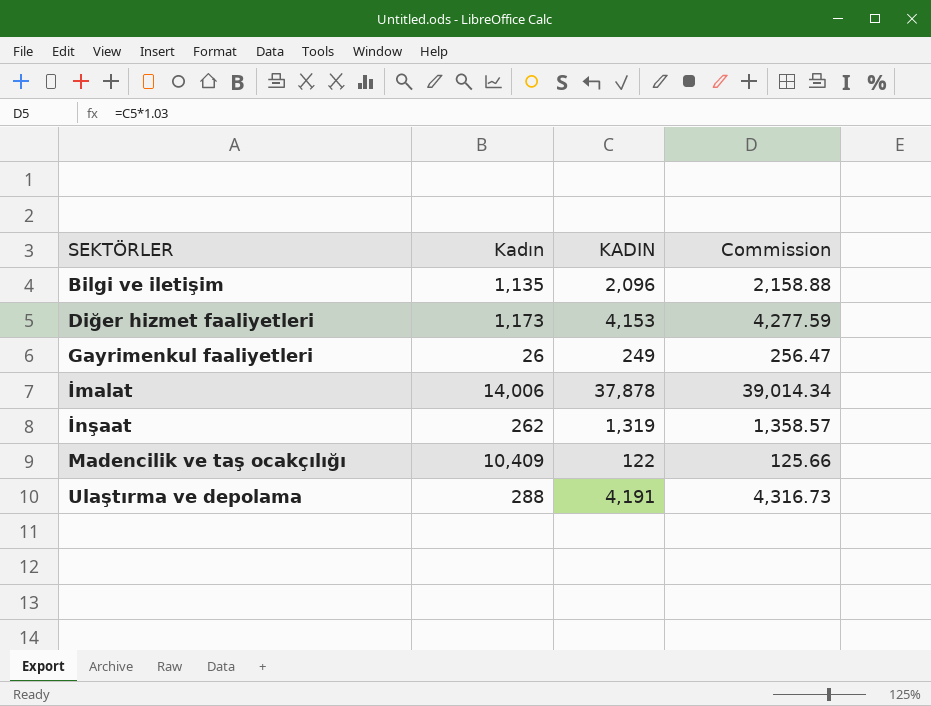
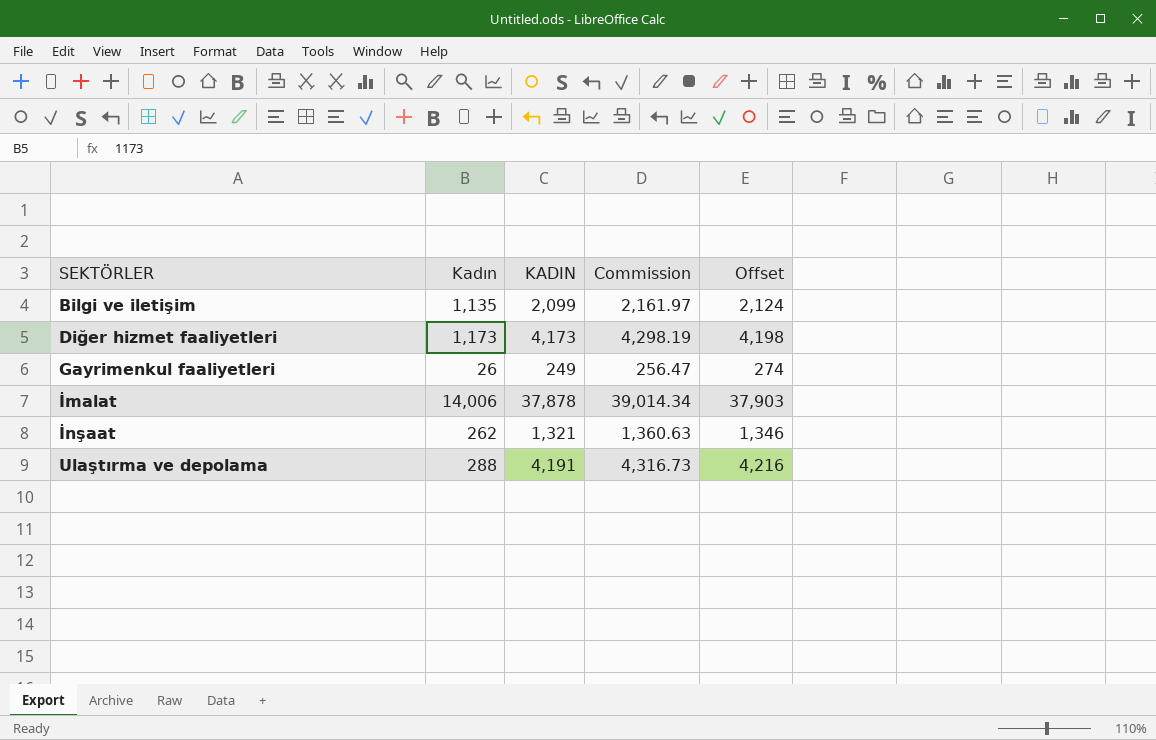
column Offset | formula: none -> [KADIN] + 25
row Madencilik ve taş ocakçılığı: 10,409 | 122 | 125.66 -> none
Bilgi ve iletişim | KADIN: 2,096 -> 2,099
Bilgi ve iletişim | Commission: 2,158.88 -> 2,161.97
Diğer hizmet faaliyetleri | KADIN: 4,153 -> 4,173
Diğer hizmet faaliyetleri | Commission: 4,277.59 -> 4,298.19
İnşaat | KADIN: 1,319 -> 1,321
İnşaat | Commission: 1,358.57 -> 1,360.63

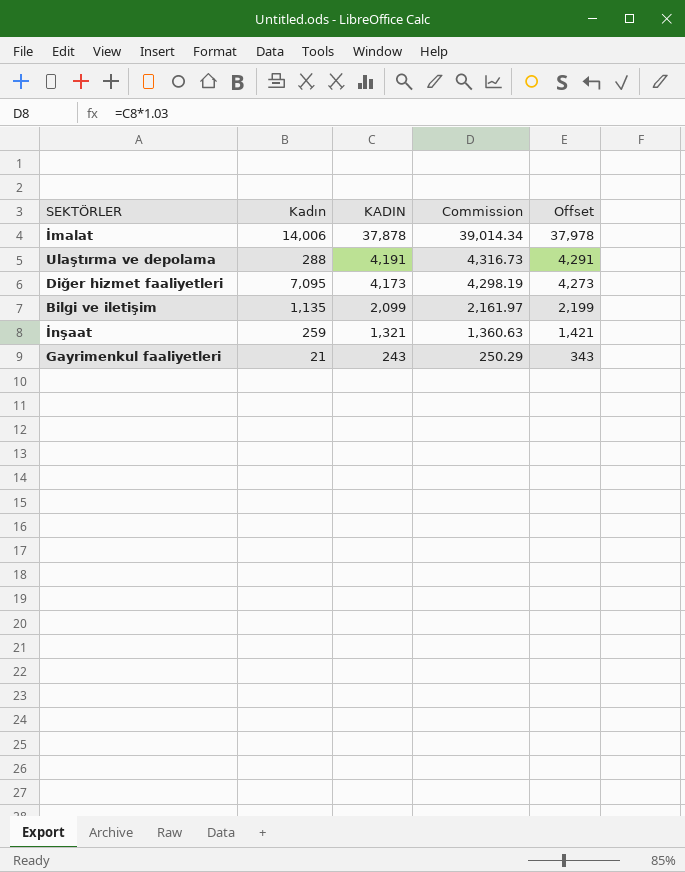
row order: SEKTÖRLER ascending -> KADIN descending
column Offset | formula: [KADIN] + 25 -> [KADIN] + 100
Diğer hizmet faaliyetleri | Kadın: 1,173 -> 7,095
İnşaat | Kadın: 262 -> 259
Gayrimenkul faaliyetleri | Kadın: 26 -> 21
Gayrimenkul faaliyetleri | KADIN: 249 -> 243
Gayrimenkul faaliyetleri | Commission: 256.47 -> 250.29

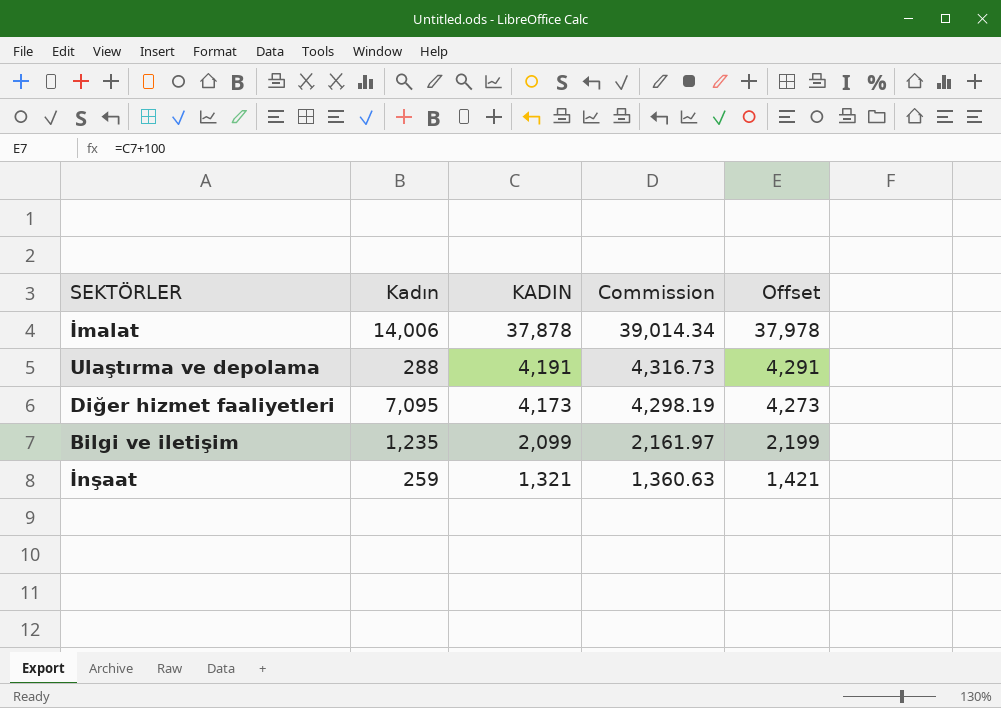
row Gayrimenkul faaliyetleri: 21 | 243 | 250.29 | 343 -> none
Bilgi ve iletişim | Kadın: 1,135 -> 1,235

